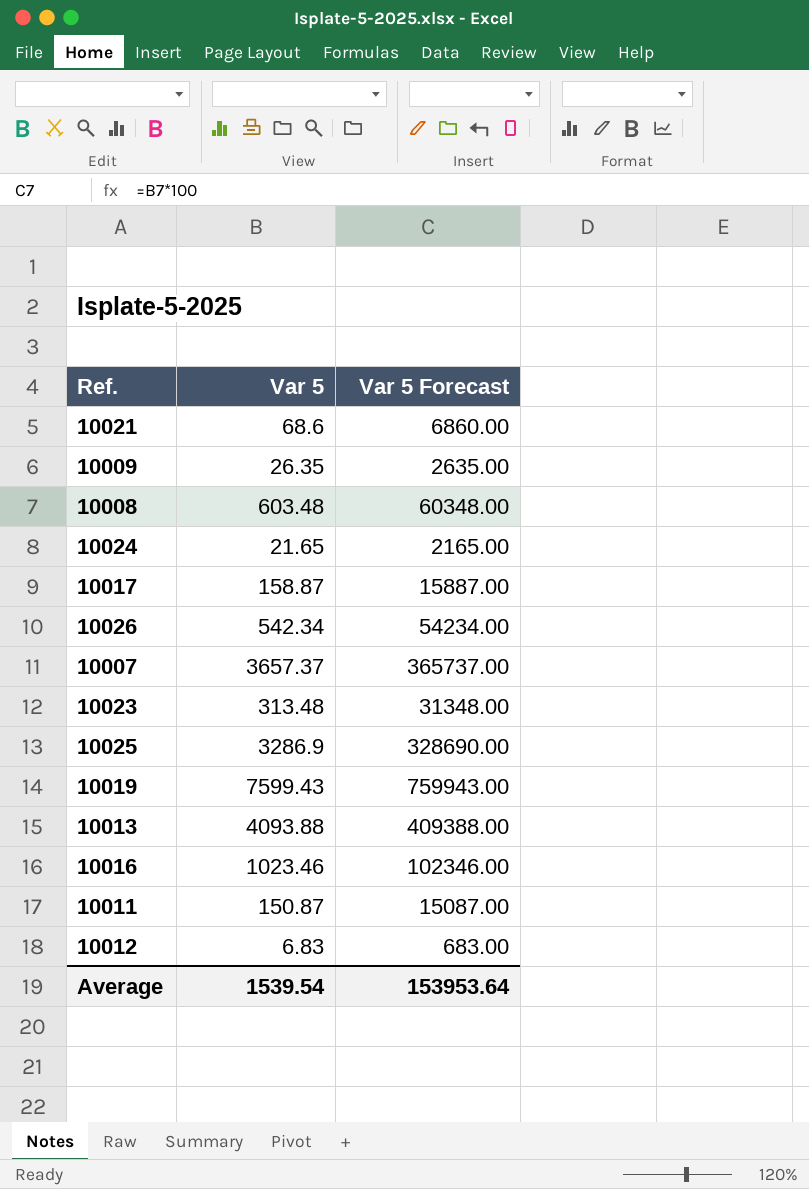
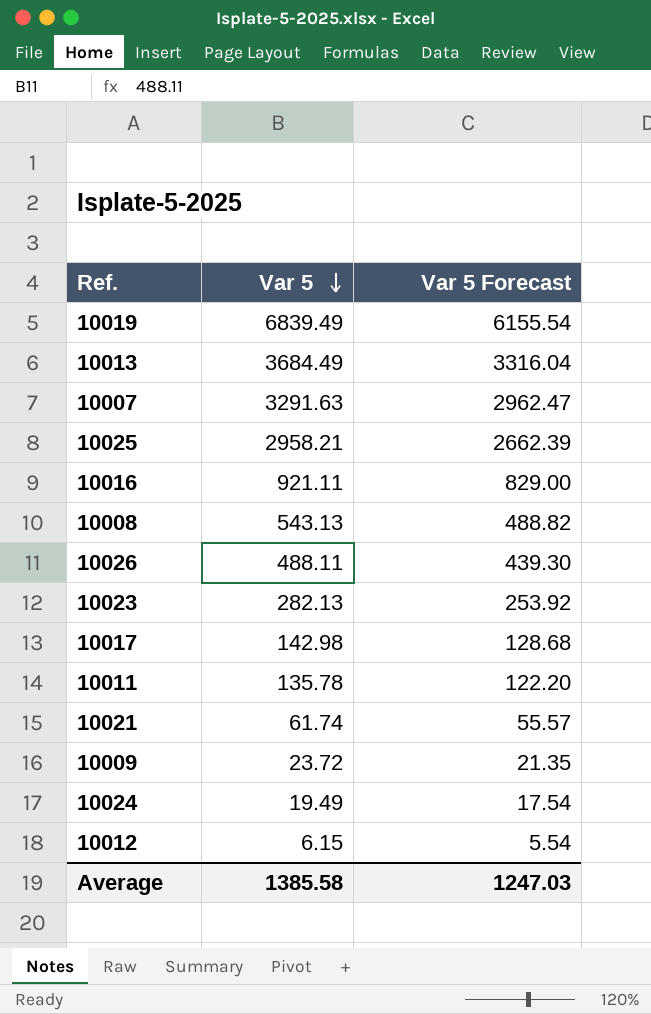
row order: none -> Var 5 descending
column Var 5 Forecast | formula: [Var 5] * 100 -> [Var 5] * 0.9
10019 | Var 5: 7599.43 -> 6839.49
10013 | Var 5: 4093.88 -> 3684.49
10007 | Var 5: 3657.37 -> 3291.63
10025 | Var 5: 3286.9 -> 2958.21
10016 | Var 5: 1023.46 -> 921.11
10008 | Var 5: 603.48 -> 543.13
10026 | Var 5: 542.34 -> 488.11
10023 | Var 5: 313.48 -> 282.13
10017 | Var 5: 158.87 -> 142.98
10011 | Var 5: 150.87 -> 135.78
10021 | Var 5: 68.6 -> 61.74
10009 | Var 5: 26.35 -> 23.72
10024 | Var 5: 21.65 -> 19.49
10012 | Var 5: 6.83 -> 6.15
Average | Var 5: 1539.54 -> 1385.58
Average | Var 5 Forecast: 153953.64 -> 1247.03

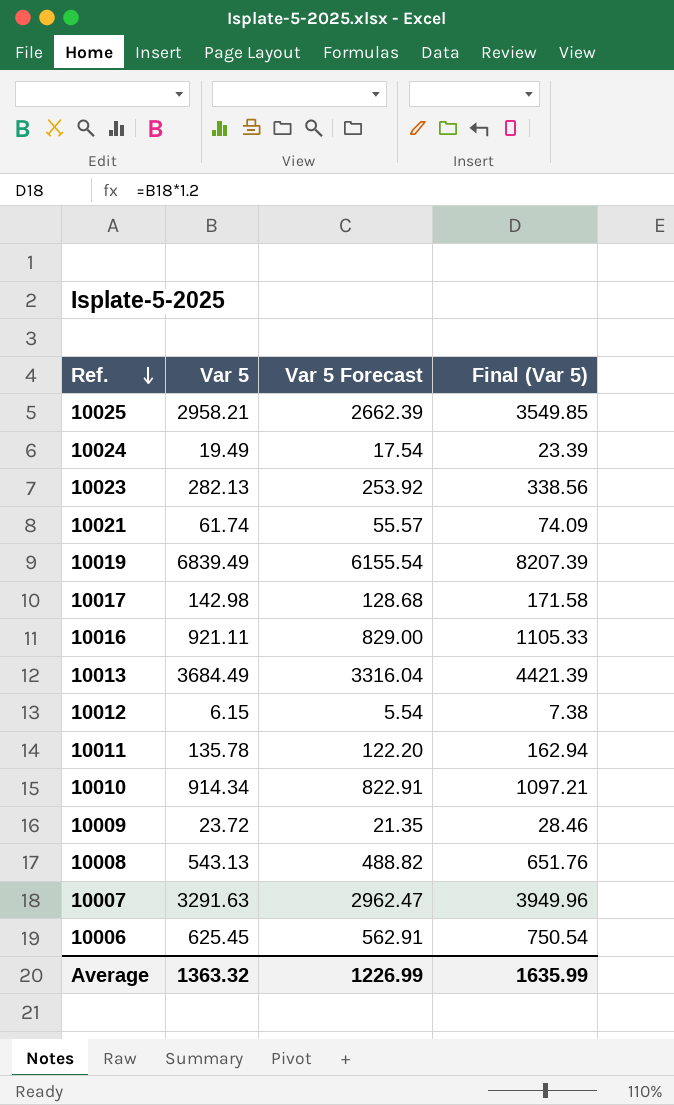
row order: Var 5 descending -> Ref. descending
column Final (Var 5) | formula: none -> [Var 5] * 1.2
row 10026: 488.11 | 439.30 -> none
row 10010: none -> 914.34 | 822.91 | 1097.21
row 10006: none -> 625.45 | 562.91 | 750.54
Average | Var 5: 1385.58 -> 1363.32
Average | Var 5 Forecast: 1247.03 -> 1226.99

